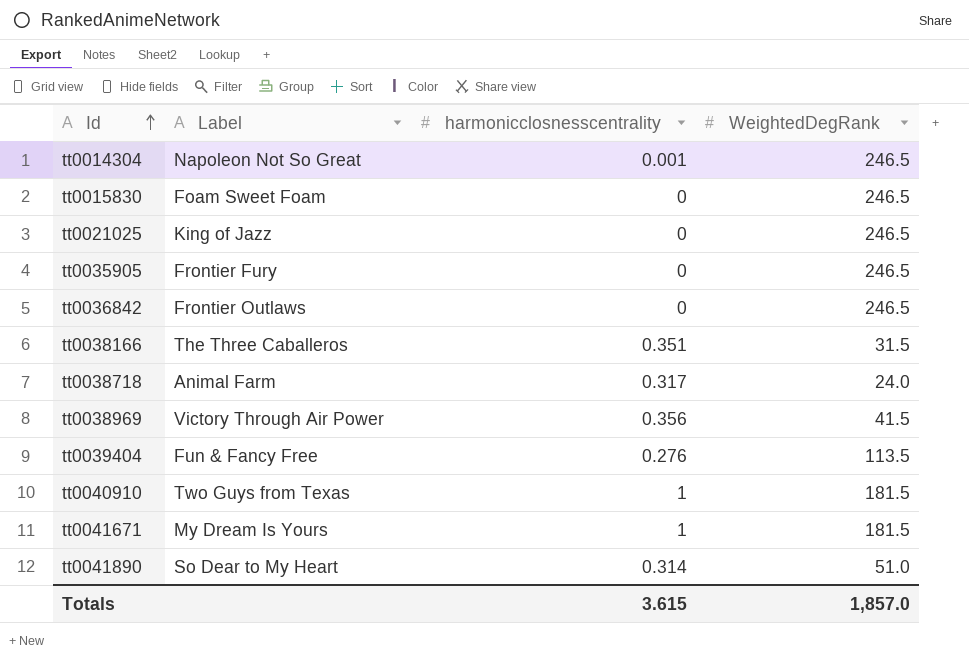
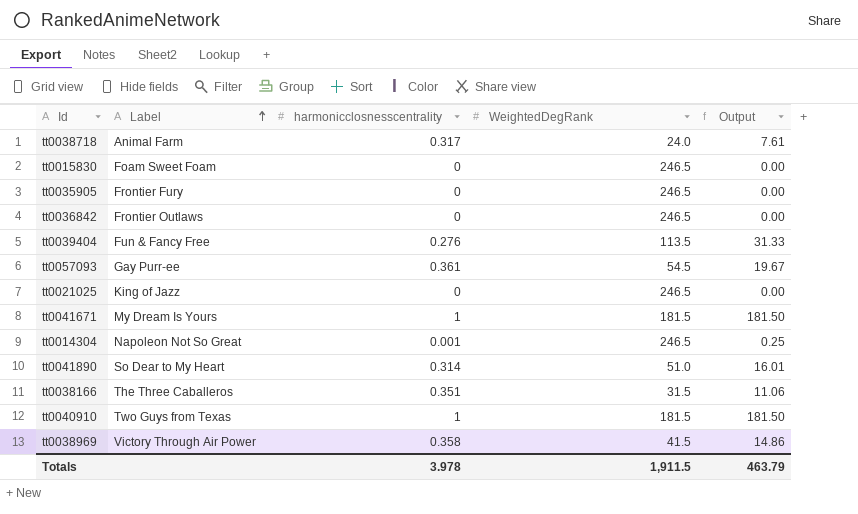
row order: Id ascending -> Label ascending
column Output | formula: none -> [harmonicclosnesscentrality] * [WeightedDegRank]
row tt0057093: none -> Gay Purr-ee | 0.361 | 54.5 | 19.67
tt0038969 | harmonicclosnesscentrality: 0.356 -> 0.358
Totals | harmonicclosnesscentrality: 3.615 -> 3.978
Totals | WeightedDegRank: 1,857.0 -> 1,911.5

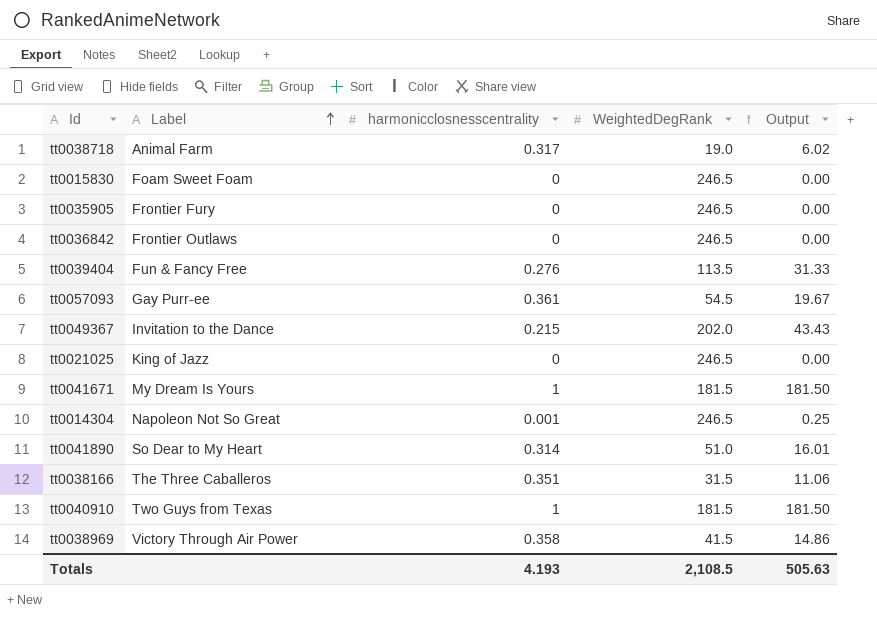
tt0038718 | WeightedDegRank: 24.0 -> 19.0
tt0038718 | Output: 7.61 -> 6.02
row tt0049367: none -> Invitation to the Dance | 0.215 | 202.0 | 43.43
Totals | harmonicclosnesscentrality: 3.978 -> 4.193
Totals | WeightedDegRank: 1,911.5 -> 2,108.5
Totals | Output: 463.79 -> 505.63

